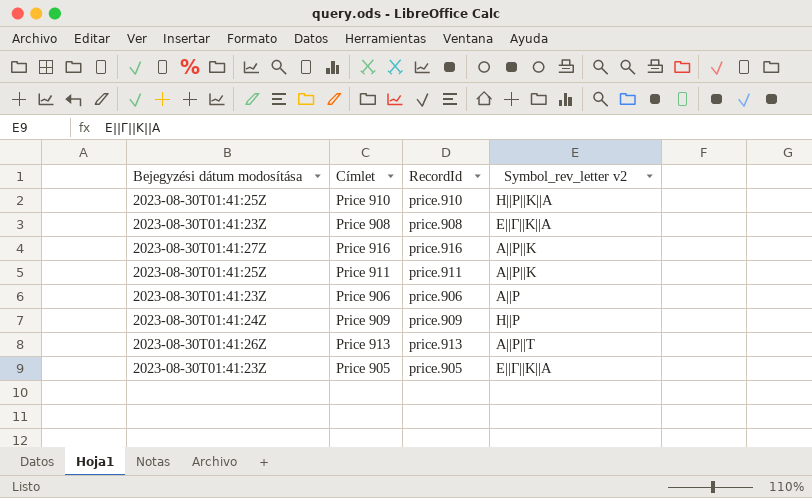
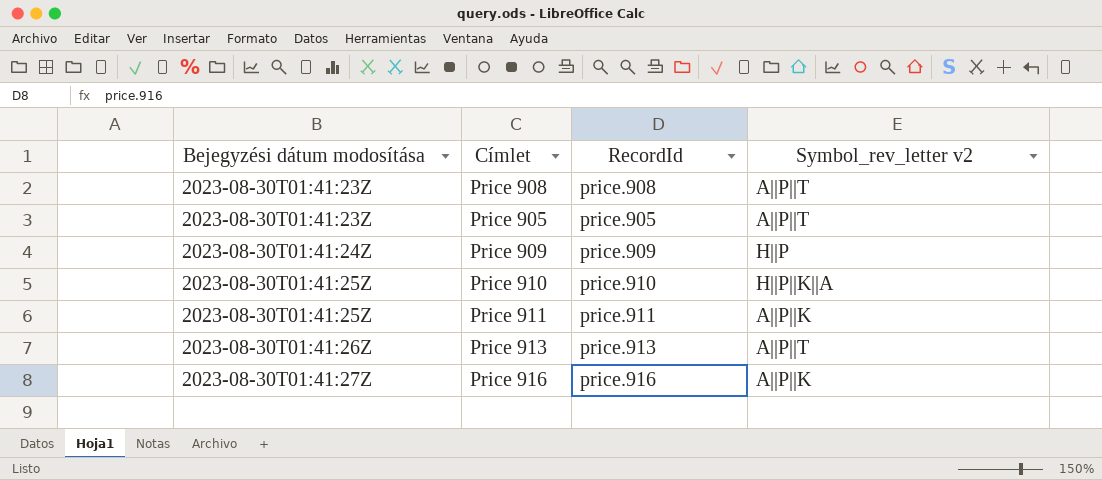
row order: none -> Bejegyzési dátum modosítása ascending
row Price 906: 2023-08-30T01:41:23Z | price.906 | Α||Ρ -> none
Price 908 | Symbol_rev_letter v2: Ε||Γ||Κ||Α -> Α||Ρ||Τ
Price 905 | Symbol_rev_letter v2: Ε||Γ||Κ||Α -> Α||Ρ||Τ

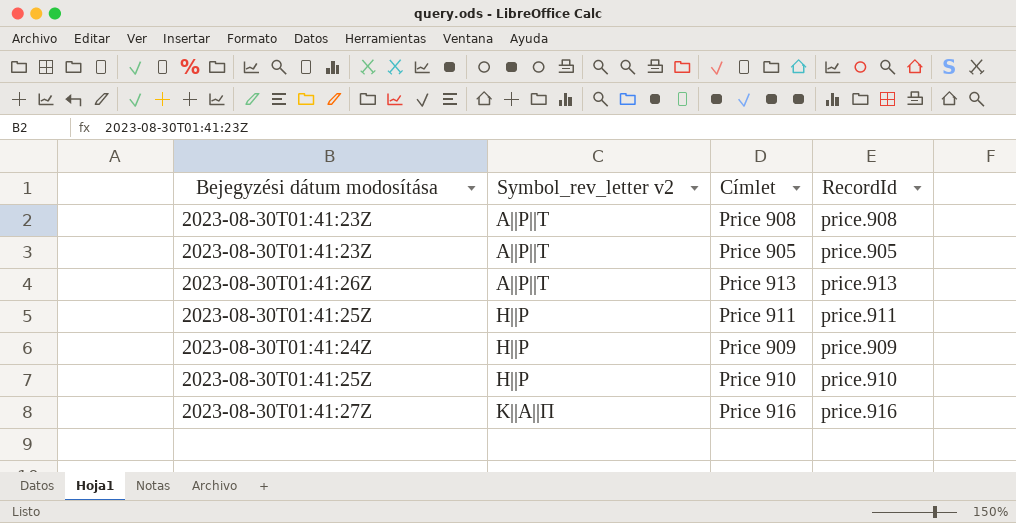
row order: Bejegyzési dátum modosítása ascending -> Symbol_rev_letter v2 ascending
column Symbol_rev_letter v2 | position: 4 -> 2
Price 911 | Symbol_rev_letter v2: Α||Ρ||Κ -> Η||Ρ
Price 910 | Symbol_rev_letter v2: Η||Ρ||Κ||Α -> Η||Ρ
Price 916 | Symbol_rev_letter v2: Α||Ρ||Κ -> Κ||Α||Π

